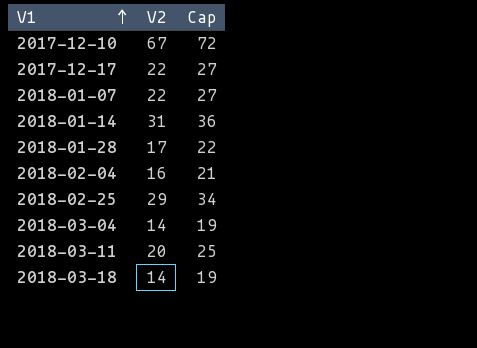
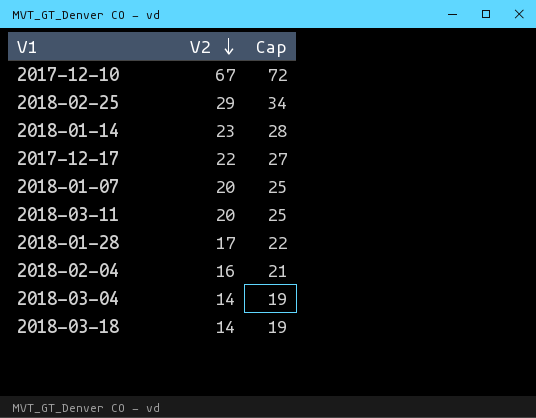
row order: V1 ascending -> V2 descending
2018-01-14 | V2: 31 -> 23
2018-01-14 | Cap: 36 -> 28
2018-01-07 | V2: 22 -> 20
2018-01-07 | Cap: 27 -> 25

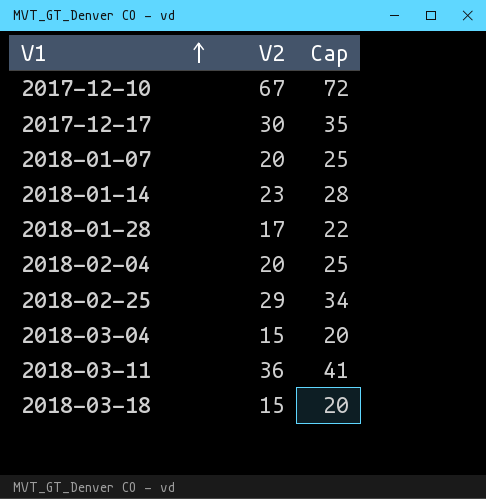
row order: V2 descending -> V1 ascending
2017-12-17 | V2: 22 -> 30
2017-12-17 | Cap: 27 -> 35
2018-02-04 | V2: 16 -> 20
2018-02-04 | Cap: 21 -> 25
2018-03-04 | V2: 14 -> 15
2018-03-04 | Cap: 19 -> 20
2018-03-11 | V2: 20 -> 36
2018-03-11 | Cap: 25 -> 41
2018-03-18 | V2: 14 -> 15
2018-03-18 | Cap: 19 -> 20

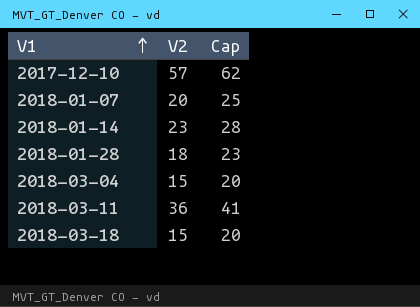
row 2017-12-17: 30 | 35 -> none
row 2018-02-04: 20 | 25 -> none
row 2018-02-25: 29 | 34 -> none
2017-12-10 | V2: 67 -> 57
2017-12-10 | Cap: 72 -> 62
2018-01-28 | V2: 17 -> 18
2018-01-28 | Cap: 22 -> 23

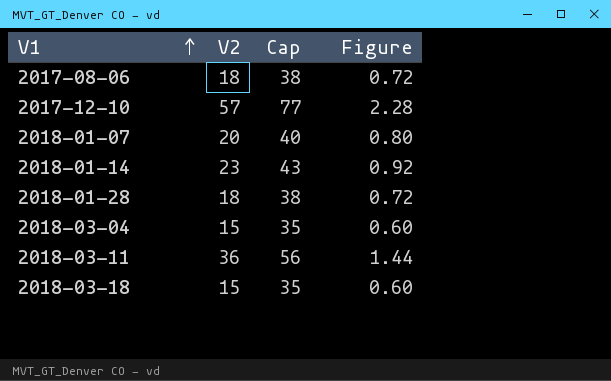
column Cap | formula: [V2] + 5 -> [V2] + 20
column Figure | formula: none -> [V2] * 0.04
row 2017-08-06: none -> 18 | 38 | 0.72

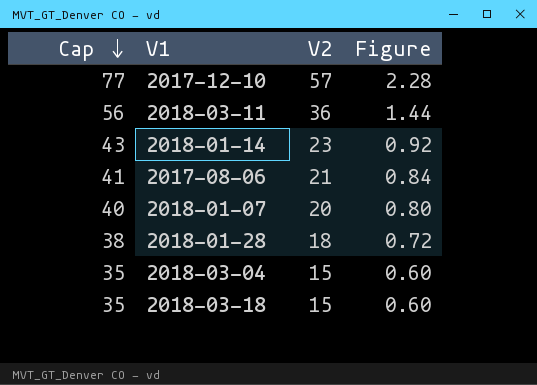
row order: V1 ascending -> Cap descending
column Cap | position: 3 -> 1
2017-08-06 | Cap: 38 -> 41
2017-08-06 | V2: 18 -> 21
2017-08-06 | Figure: 0.72 -> 0.84

